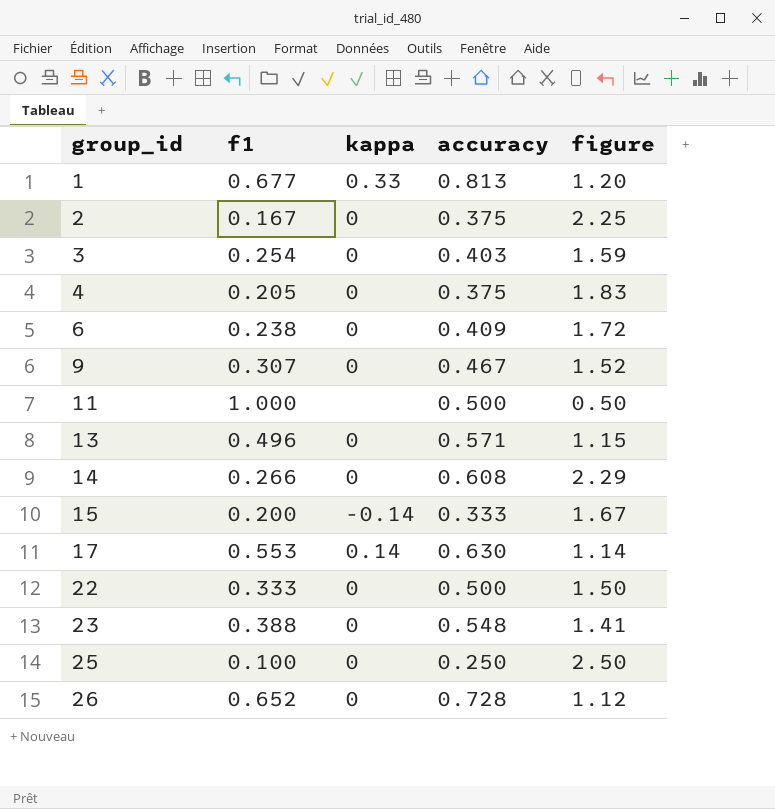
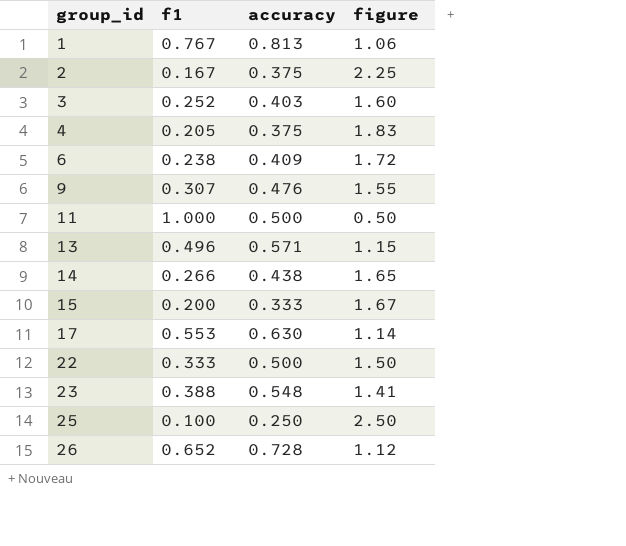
column kappa | position: 3 -> none
1 | f1: 0.677 -> 0.767
1 | figure: 1.20 -> 1.06
3 | f1: 0.254 -> 0.252
3 | figure: 1.59 -> 1.60
9 | accuracy: 0.467 -> 0.476
9 | figure: 1.52 -> 1.55
14 | accuracy: 0.608 -> 0.438
14 | figure: 2.29 -> 1.65

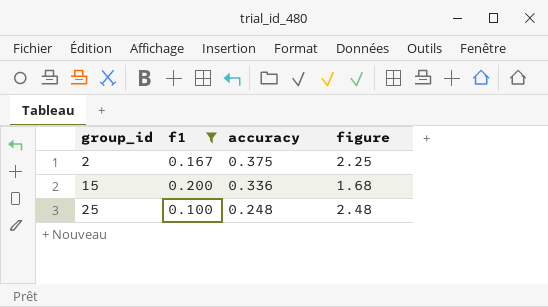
filter: none -> f1 <= 0.200
15 | accuracy: 0.333 -> 0.336
15 | figure: 1.67 -> 1.68
25 | accuracy: 0.250 -> 0.248
25 | figure: 2.50 -> 2.48

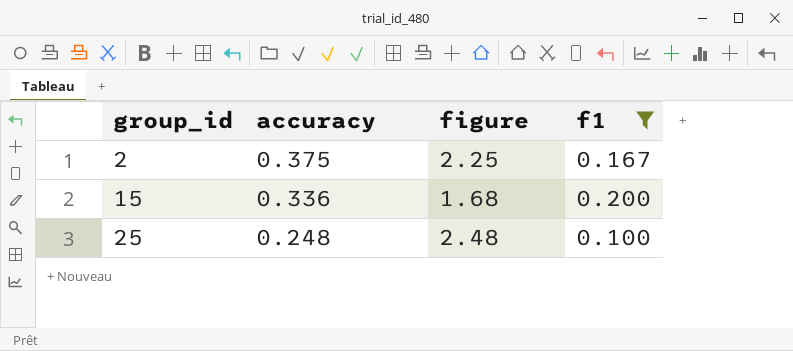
column f1 | position: 2 -> 4

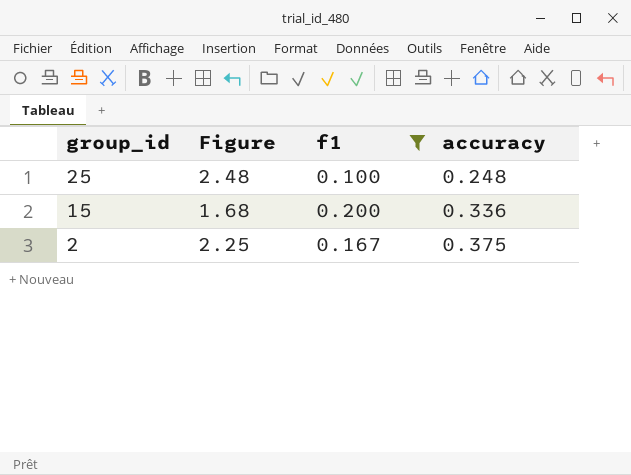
row order: group_id ascending -> group_id descending
column name: figure -> Figure
column accuracy | position: 2 -> 4

